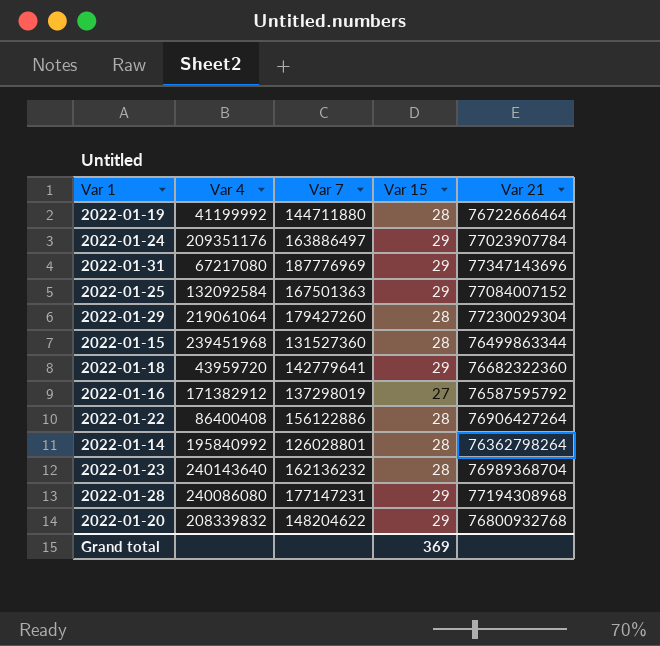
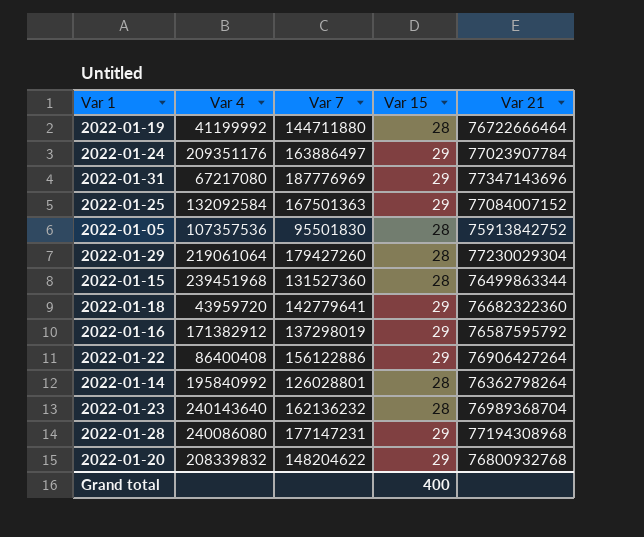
row 2022-01-05: none -> 107357536 | 95501830 | 28 | 75913842752
2022-01-16 | Var 15: 27 -> 29
2022-01-22 | Var 15: 28 -> 29
Grand total | Var 15: 369 -> 400

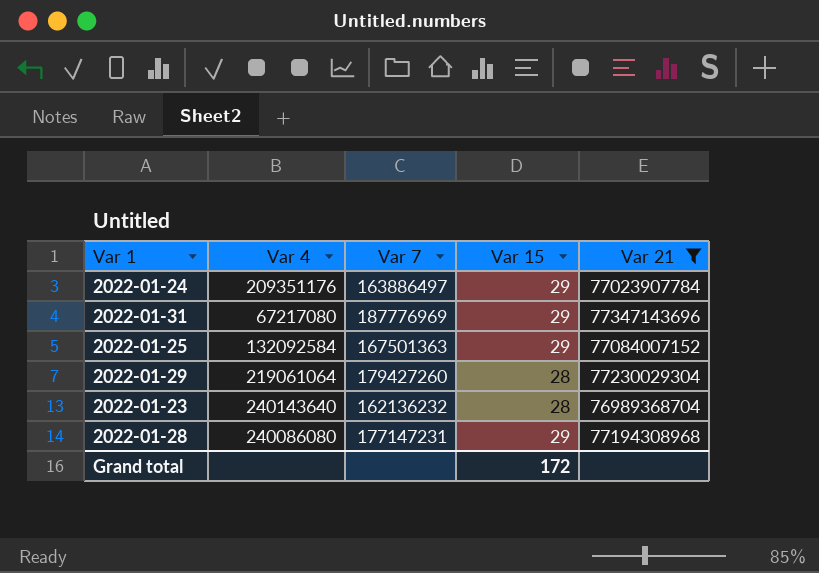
filter: none -> Var 21 >= 76989368704
Grand total | Var 15: 400 -> 172

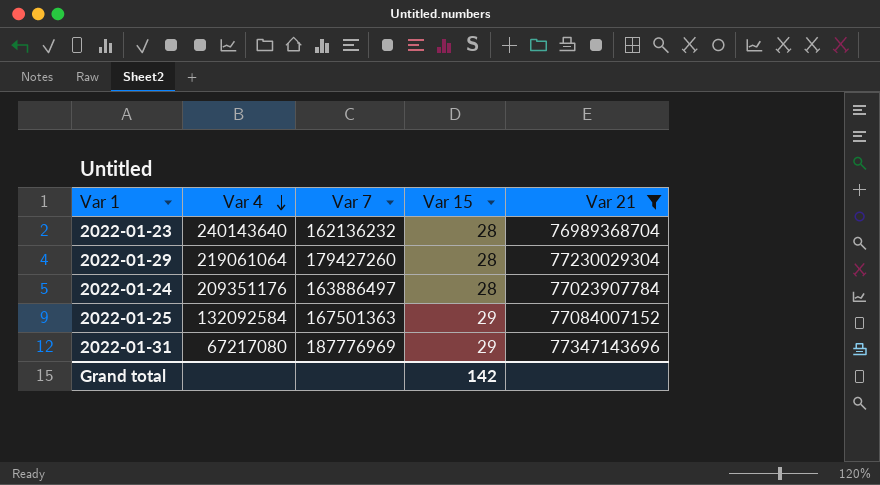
row order: none -> Var 4 descending
row 2022-01-28: 240086080 | 177147231 | 29 | 77194308968 -> none
2022-01-24 | Var 15: 29 -> 28
Grand total | Var 15: 172 -> 142

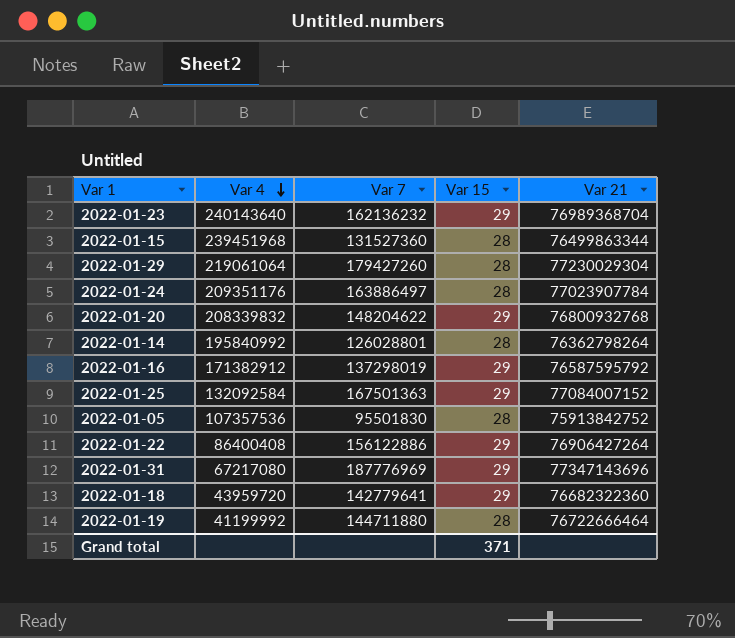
filter: Var 21 >= 76989368704 -> none
2022-01-23 | Var 15: 28 -> 29
Grand total | Var 15: 142 -> 371

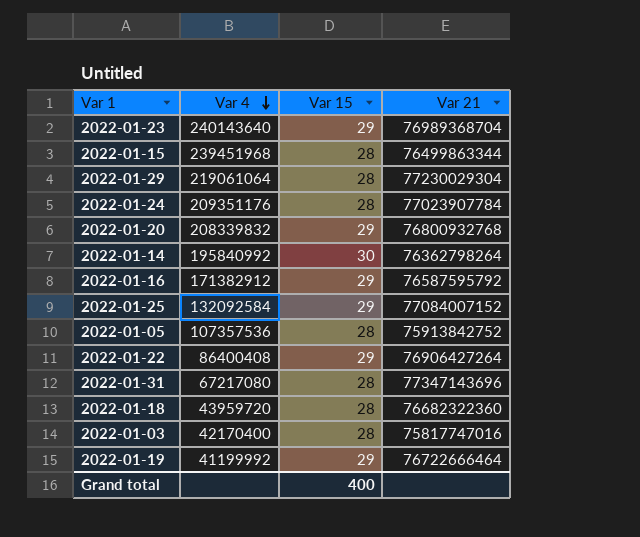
column Var 7 | position: 3 -> none
2022-01-14 | Var 15: 28 -> 30
2022-01-31 | Var 15: 29 -> 28
2022-01-18 | Var 15: 29 -> 28
row 2022-01-03: none -> 42170400 | 28 | 75817747016
2022-01-19 | Var 15: 28 -> 29
Grand total | Var 15: 371 -> 400

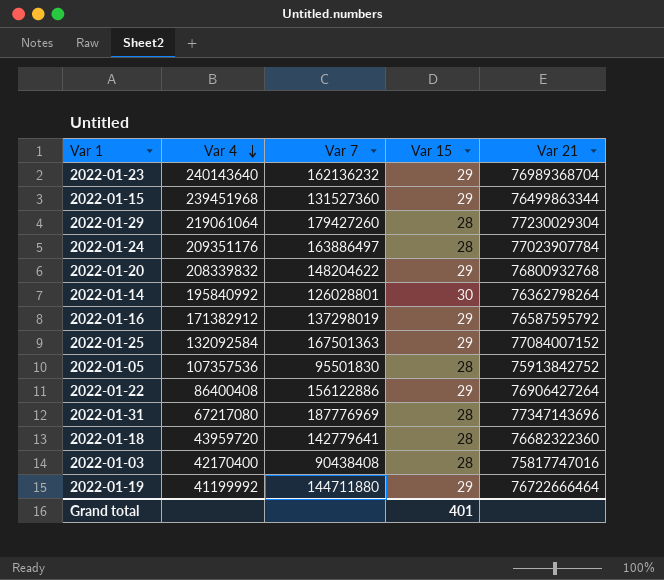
column Var 7 | position: none -> 3
2022-01-15 | Var 15: 28 -> 29
Grand total | Var 15: 400 -> 401

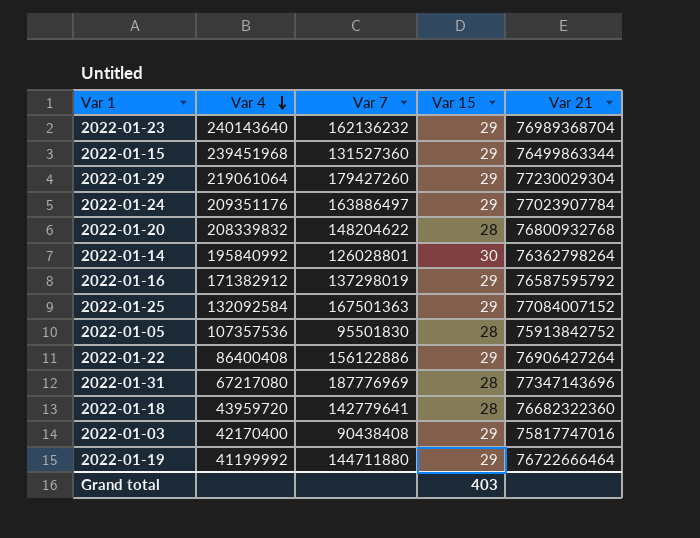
2022-01-29 | Var 15: 28 -> 29
2022-01-24 | Var 15: 28 -> 29
2022-01-20 | Var 15: 29 -> 28
2022-01-03 | Var 15: 28 -> 29
Grand total | Var 15: 401 -> 403

